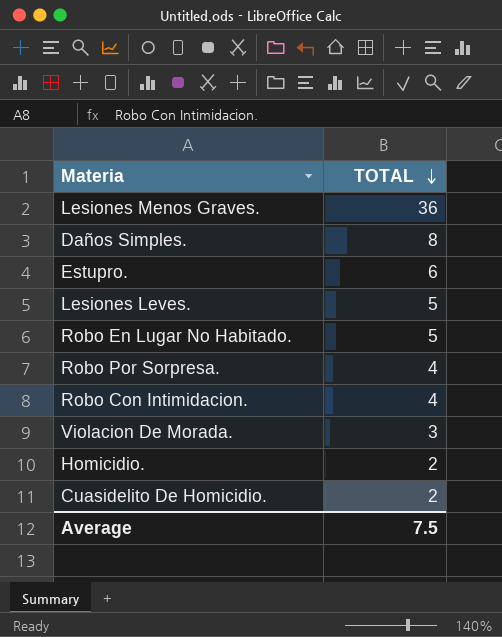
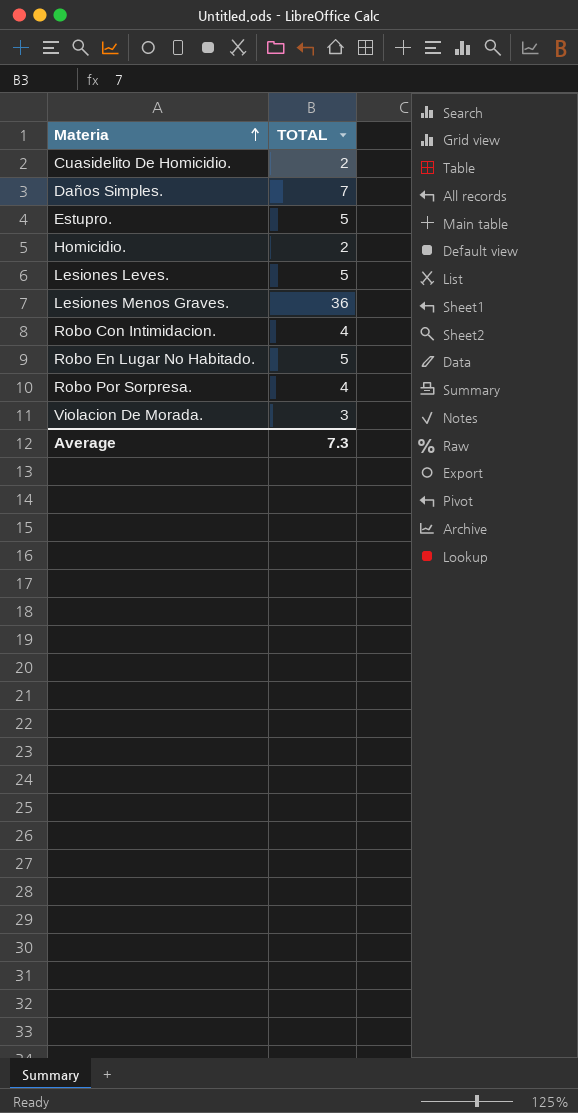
row order: TOTAL descending -> Materia ascending
Daños Simples. | TOTAL: 8 -> 7
Estupro. | TOTAL: 6 -> 5
Average | TOTAL: 7.5 -> 7.3

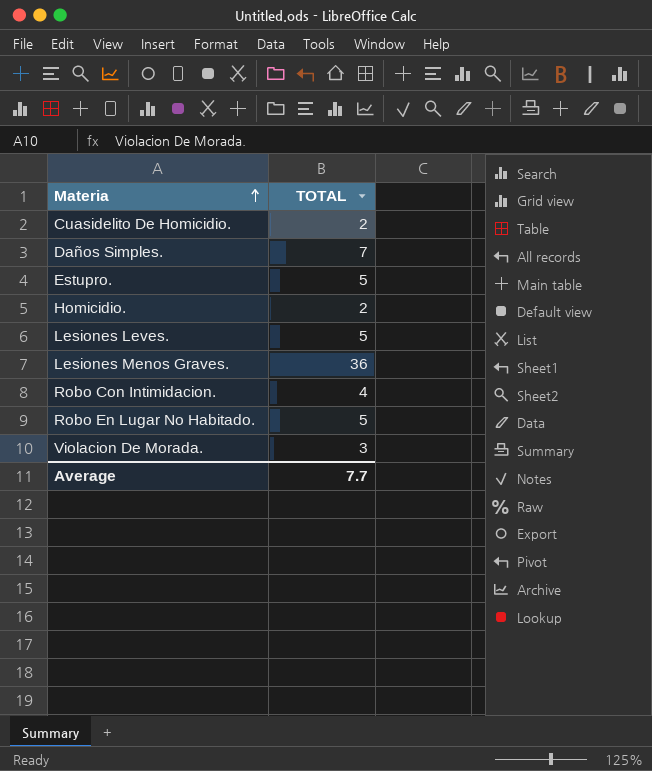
row Robo Por Sorpresa.: 4 -> none
Average | TOTAL: 7.3 -> 7.7

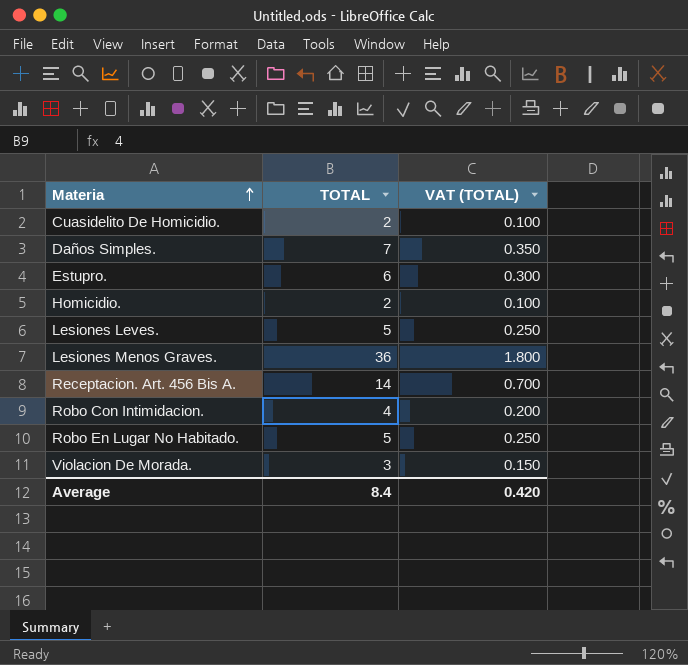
column VAT (TOTAL) | formula: none -> [TOTAL] * 0.05
Estupro. | TOTAL: 5 -> 6
row Receptacion. Art. 456 Bis A.: none -> 14 | 0.700
Average | TOTAL: 7.7 -> 8.4

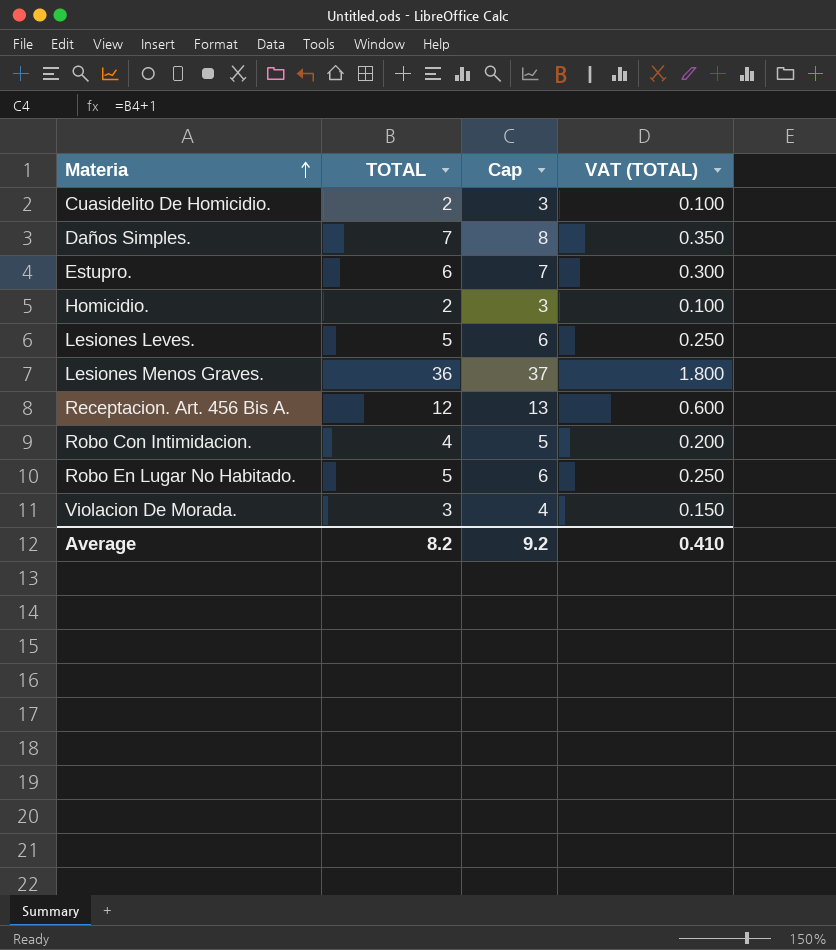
column Cap | formula: none -> [TOTAL] + 1
Receptacion. Art. 456 Bis A. | TOTAL: 14 -> 12
Receptacion. Art. 456 Bis A. | VAT (TOTAL): 0.700 -> 0.600
Average | TOTAL: 8.4 -> 8.2
Average | VAT (TOTAL): 0.420 -> 0.410

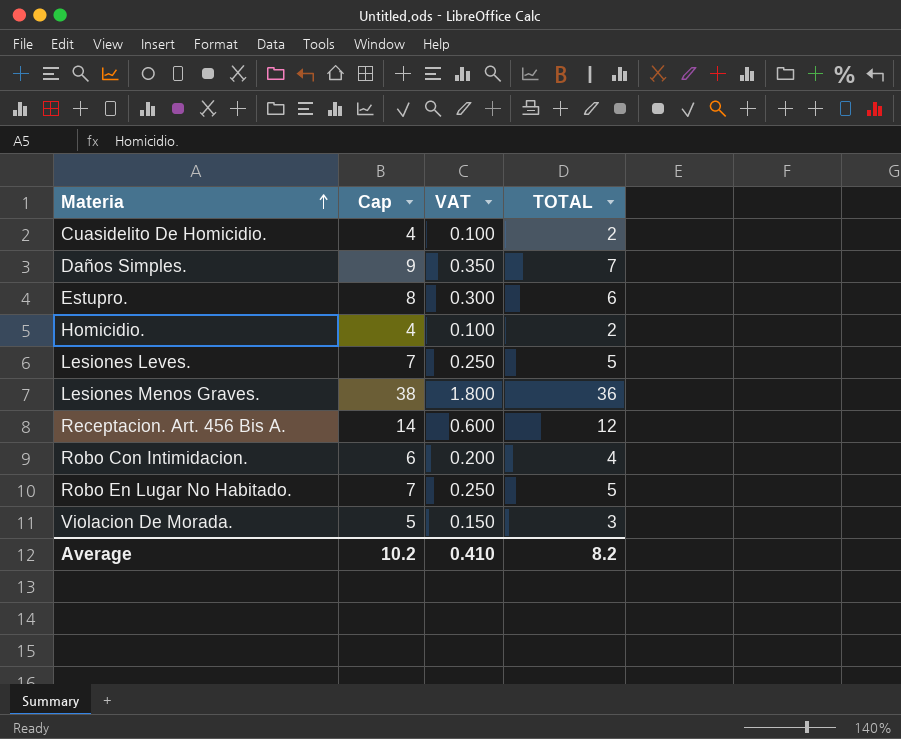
column Cap | formula: [TOTAL] + 1 -> [TOTAL] + 2
column name: VAT (TOTAL) -> VAT
column TOTAL | position: 2 -> 4
Average | Cap: 9.2 -> 10.2

